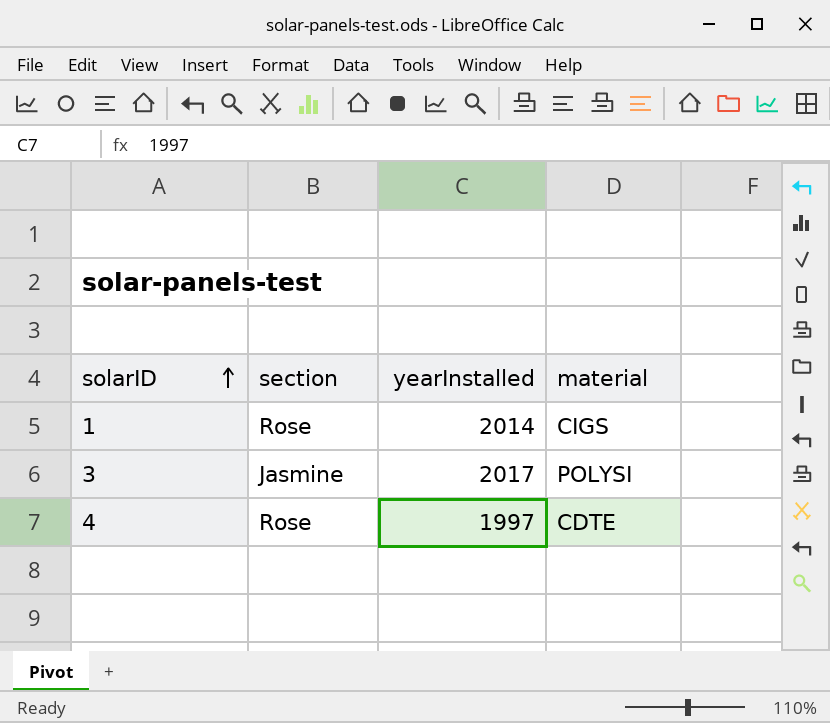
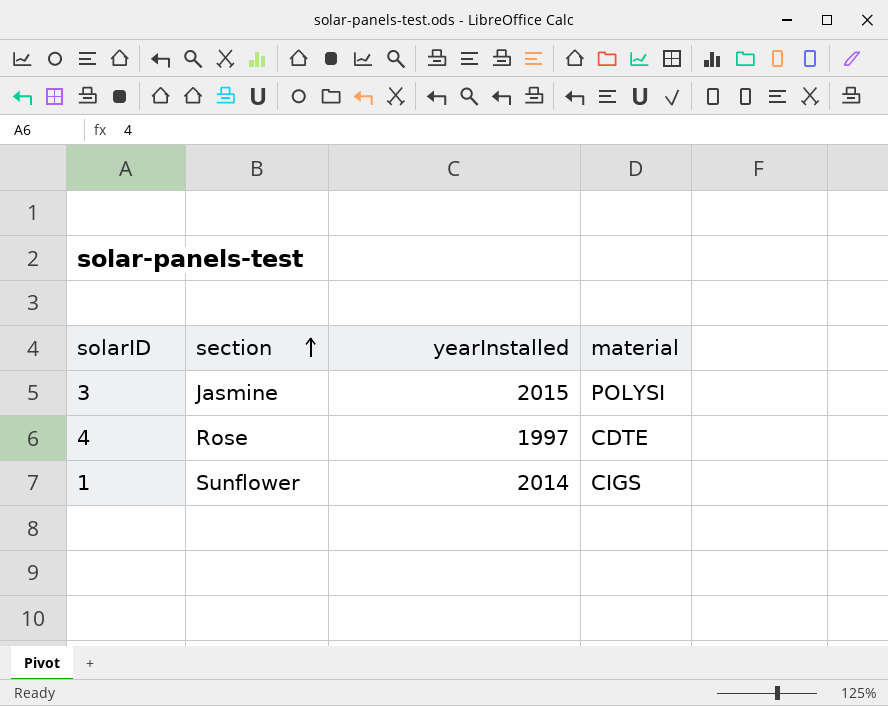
row order: solarID ascending -> section ascending
3 | yearInstalled: 2017 -> 2015
1 | section: Rose -> Sunflower

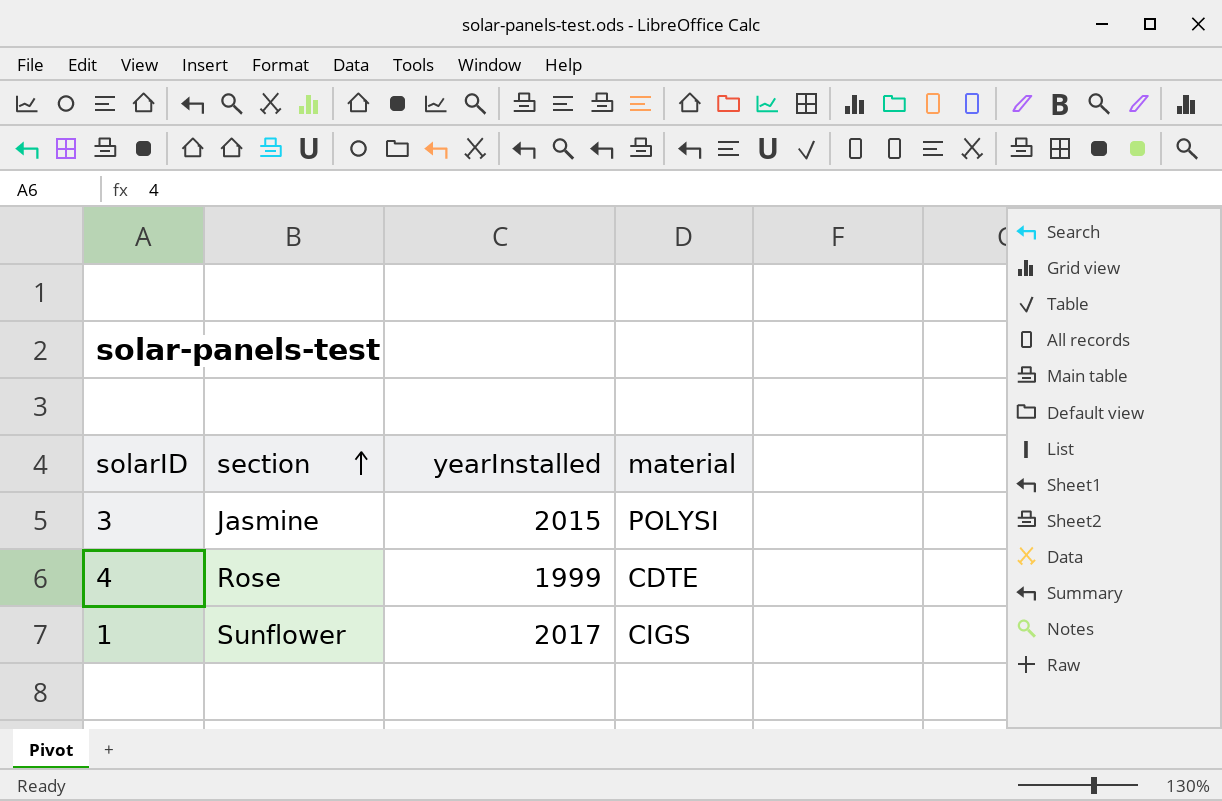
4 | yearInstalled: 1997 -> 1999
1 | yearInstalled: 2014 -> 2017

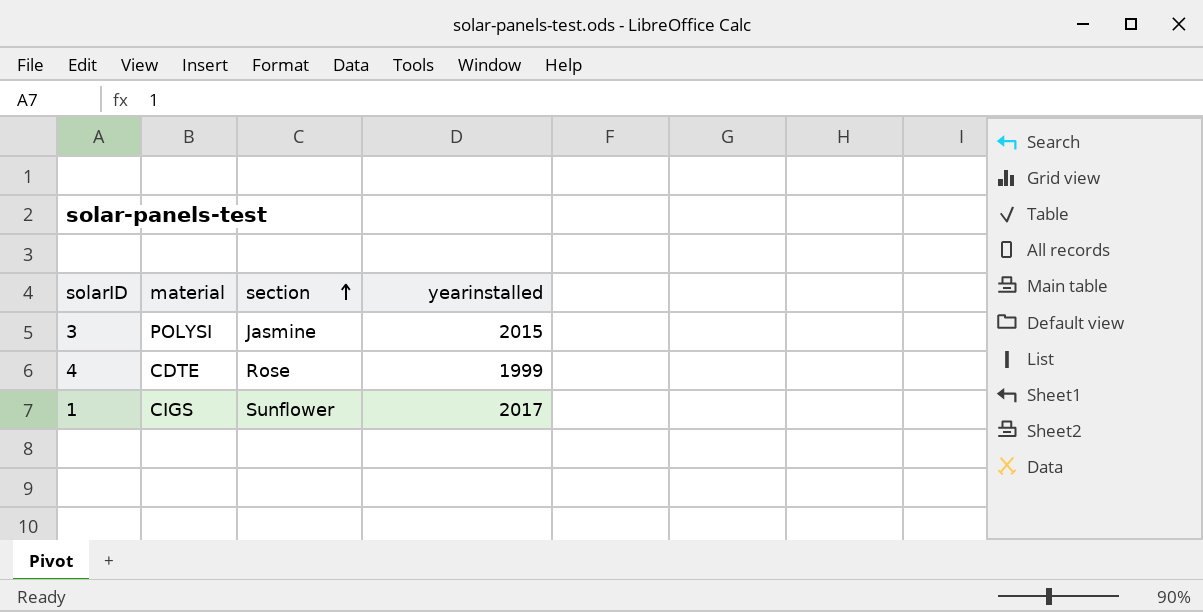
column material | position: 4 -> 2
column name: yearInstalled -> yearinstalled

